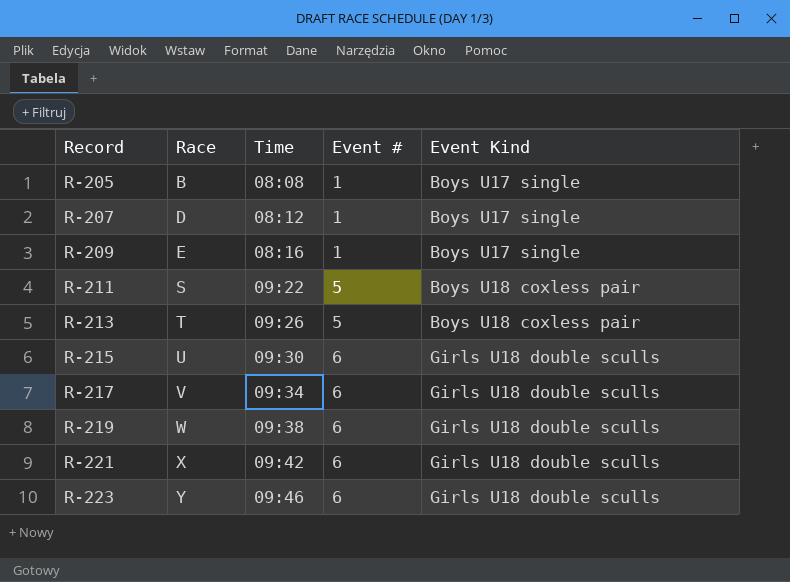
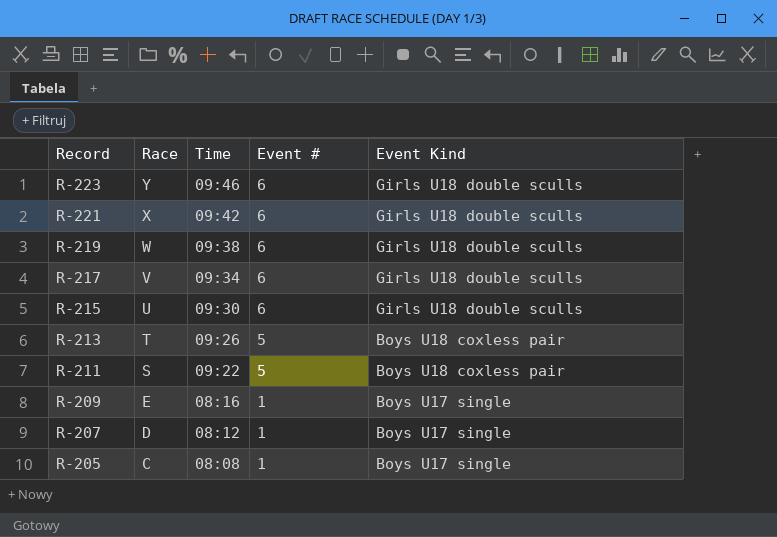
row order: Record ascending -> Record descending
R-205 | Race: B -> C

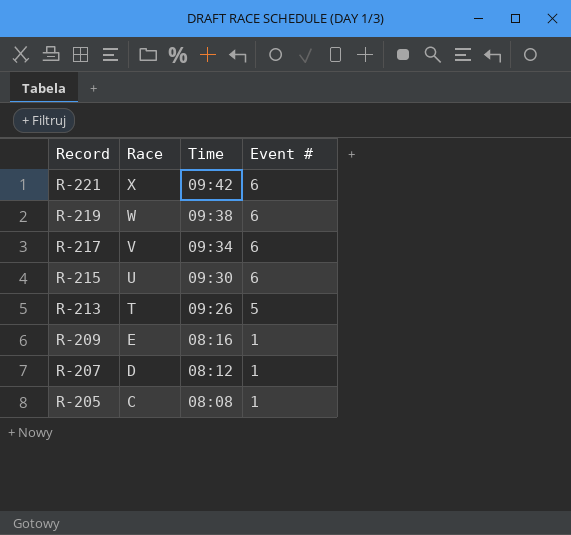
column Event Kind | position: 5 -> none
row R-223: Y | 09:46 | 6 | Girls U18 double sculls -> none
row R-211: S | 09:22 | 5 | Boys U18 coxless pair -> none

